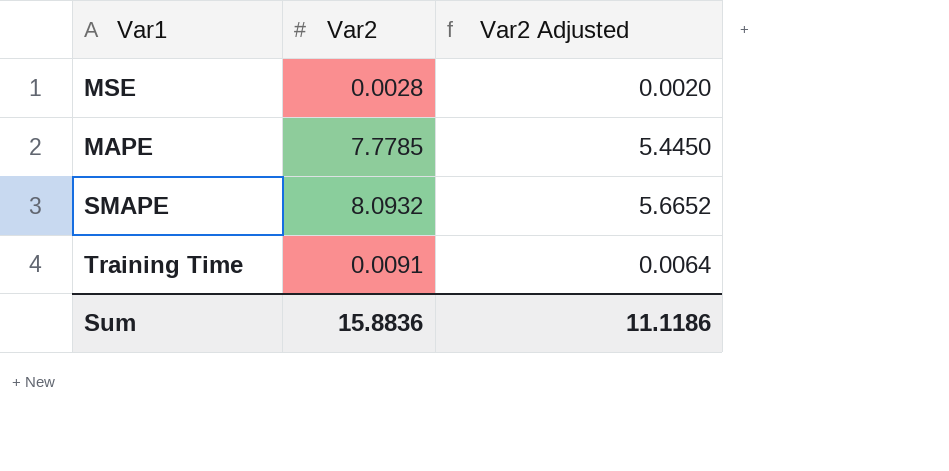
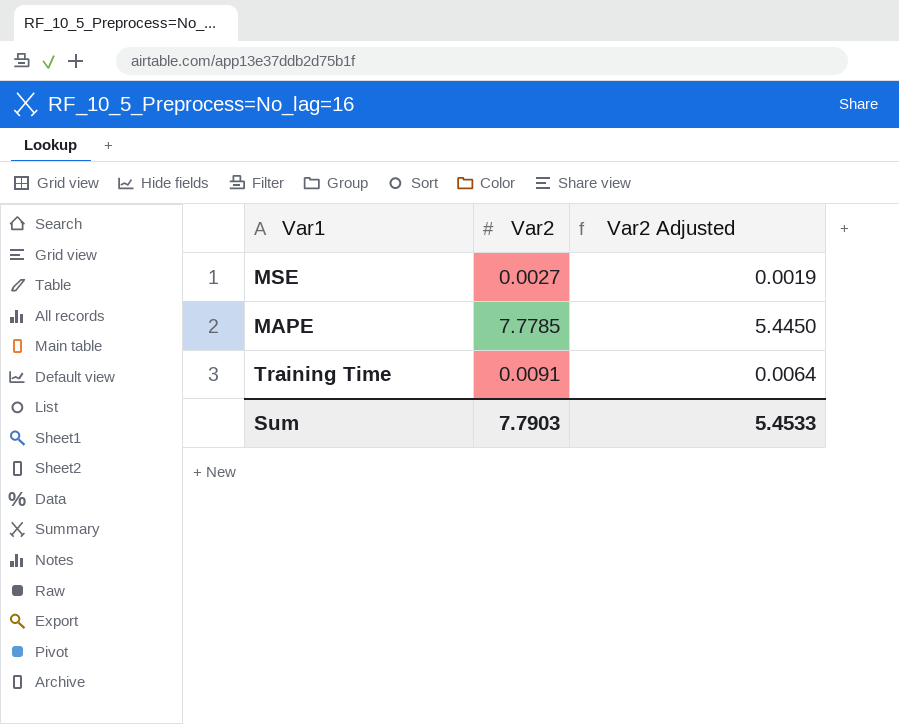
row SMAPE: 8.0932 | 5.6652 -> none
MSE | Var2: 0.0028 -> 0.0027
MSE | Var2 Adjusted: 0.0020 -> 0.0019
Sum | Var2: 15.8836 -> 7.7903
Sum | Var2 Adjusted: 11.1186 -> 5.4533

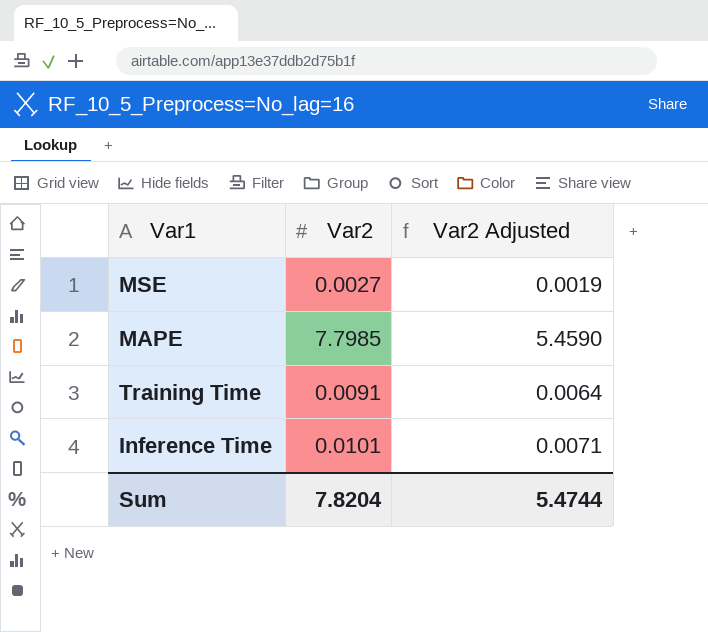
MAPE | Var2: 7.7785 -> 7.7985
MAPE | Var2 Adjusted: 5.4450 -> 5.4590
row Inference Time: none -> 0.0101 | 0.0071
Sum | Var2: 7.7903 -> 7.8204
Sum | Var2 Adjusted: 5.4533 -> 5.4744

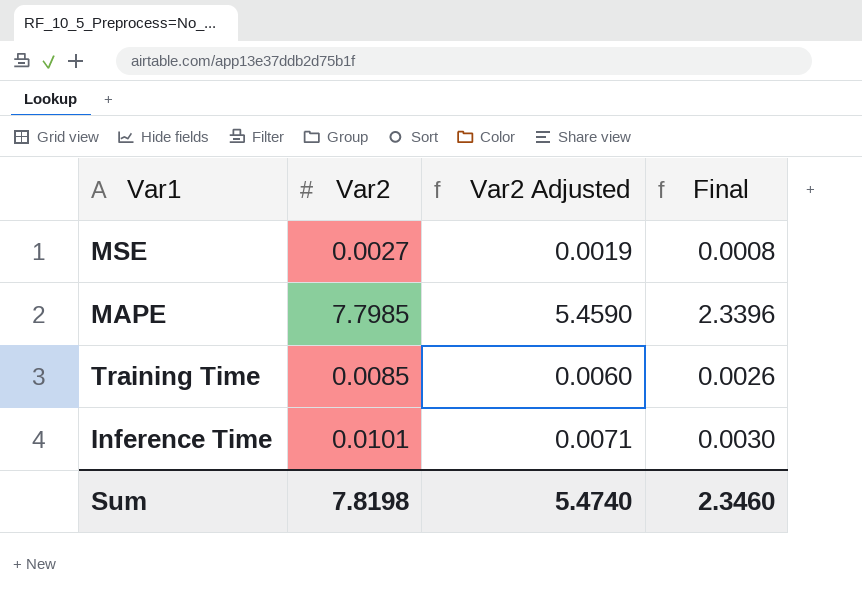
column Final | formula: none -> [Var2] * 0.3
Training Time | Var2: 0.0091 -> 0.0085
Training Time | Var2 Adjusted: 0.0064 -> 0.0060
Sum | Var2: 7.8204 -> 7.8198
Sum | Var2 Adjusted: 5.4744 -> 5.4740

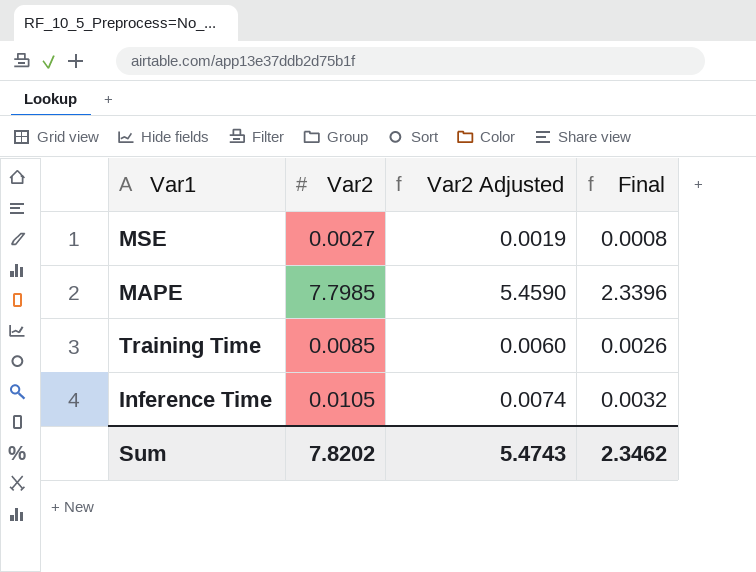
Inference Time | Var2: 0.0101 -> 0.0105
Inference Time | Var2 Adjusted: 0.0071 -> 0.0074
Inference Time | Final: 0.0030 -> 0.0032
Sum | Var2: 7.8198 -> 7.8202
Sum | Var2 Adjusted: 5.4740 -> 5.4743
Sum | Final: 2.3460 -> 2.3462

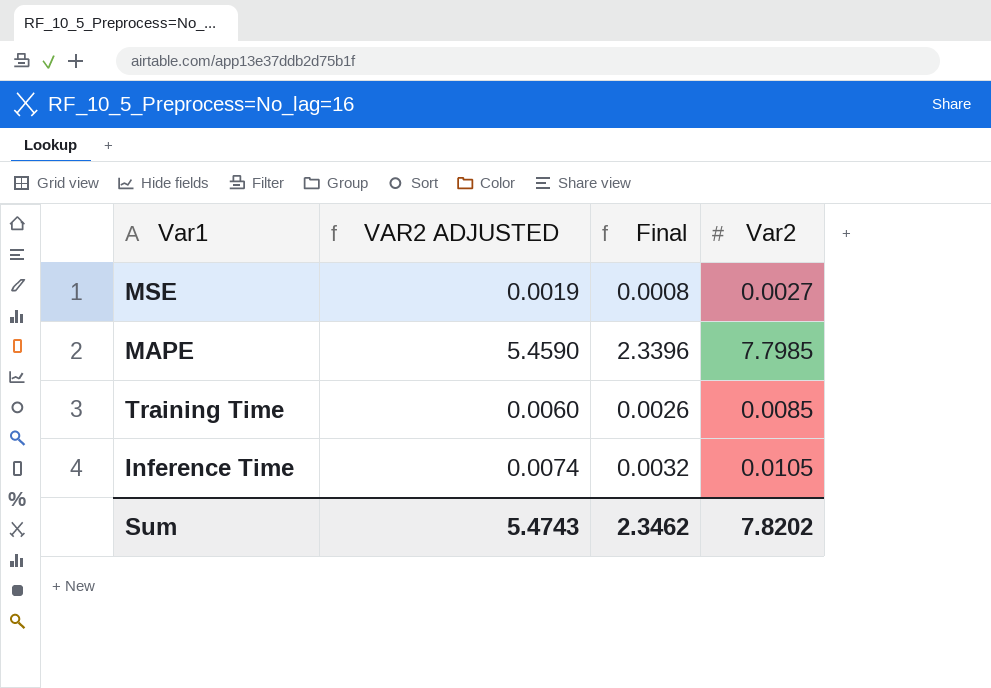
column name: Var2 Adjusted -> VAR2 ADJUSTED
column Var2 | position: 2 -> 4

